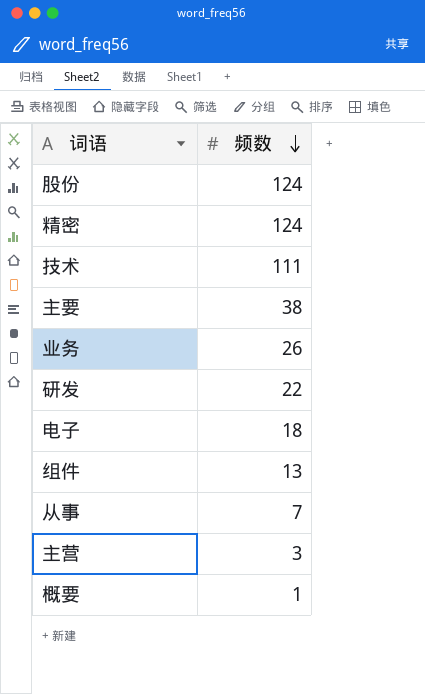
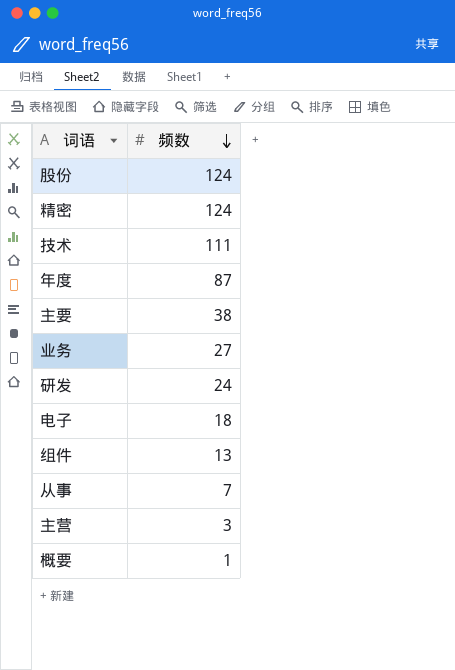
row 年度: none -> 87
业务 | 频数: 26 -> 27
研发 | 频数: 22 -> 24

